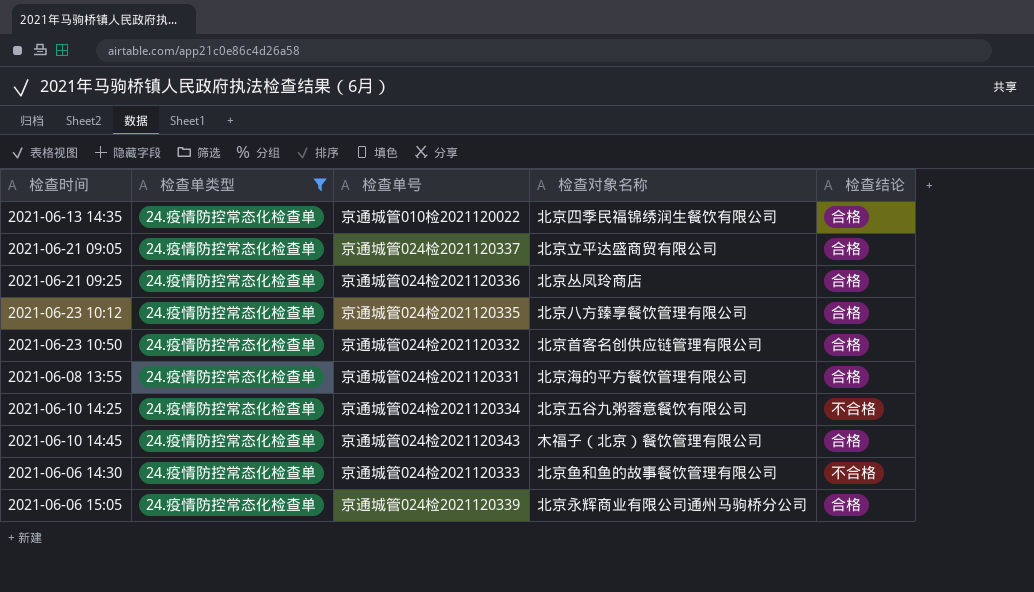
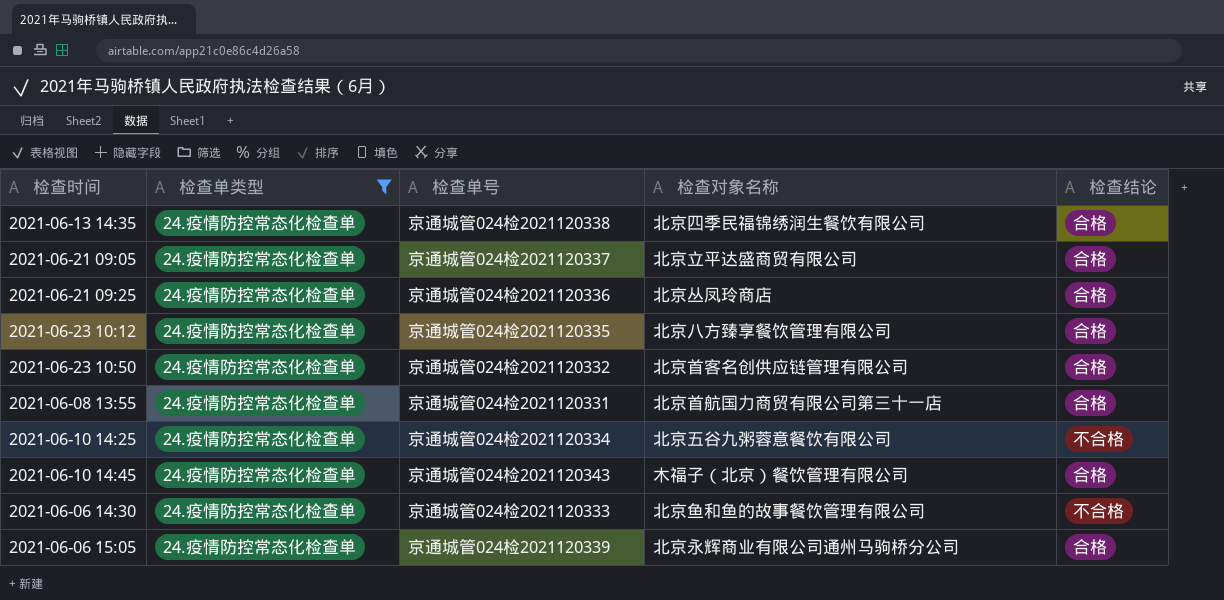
2021-06-13 14:35 | 检查单号: 京通城管010检2021120022 -> 京通城管024检2021120338
2021-06-08 13:55 | 检查对象名称: 北京海的平方餐饮管理有限公司 -> 北京首航国力商贸有限公司第三十一店

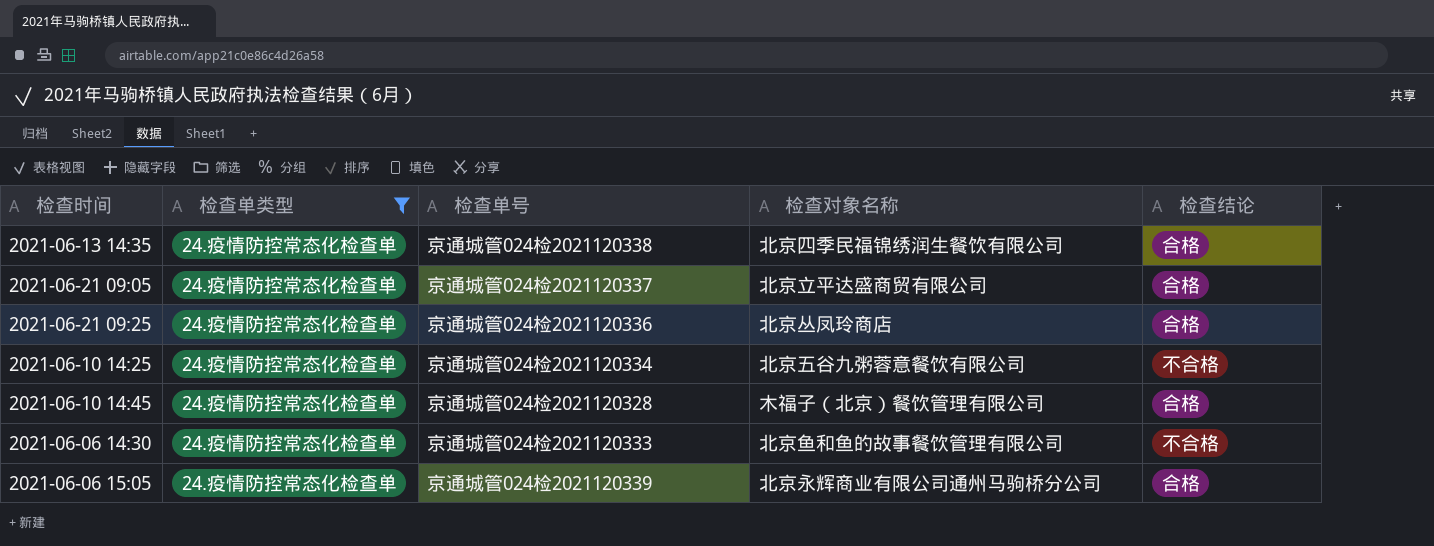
row 2021-06-23 10:12: 24.疫情防控常态化检查单 | 京通城管024检2021120335 | 北京八方臻享餐饮管理有限公司 | 合格 -> none
row 2021-06-23 10:50: 24.疫情防控常态化检查单 | 京通城管024检2021120332 | 北京首客名创供应链管理有限公司 | 合格 -> none
row 2021-06-08 13:55: 24.疫情防控常态化检查单 | 京通城管024检2021120331 | 北京首航国力商贸有限公司第三十一店 | 合格 -> none
2021-06-10 14:45 | 检查单号: 京通城管024检2021120343 -> 京通城管024检2021120328

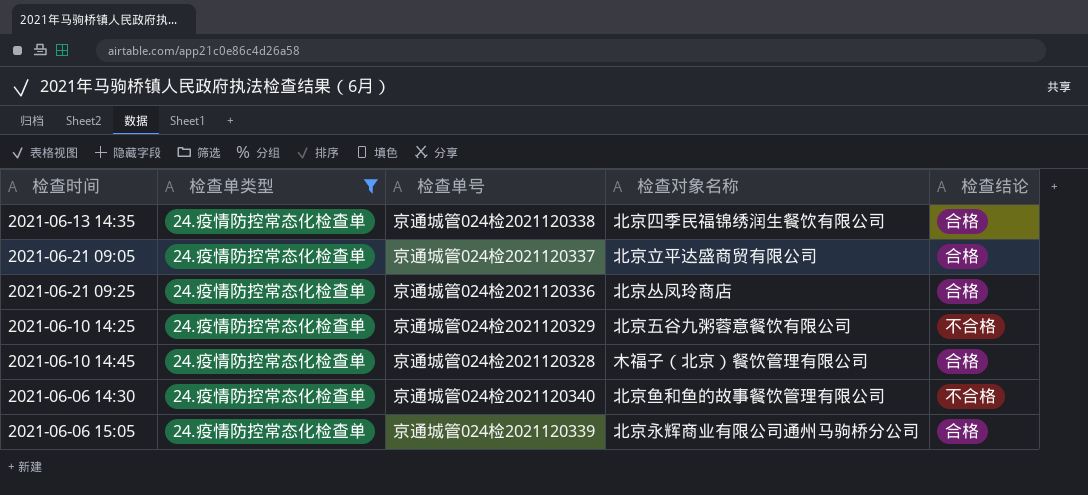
2021-06-10 14:25 | 检查单号: 京通城管024检2021120334 -> 京通城管024检2021120329
2021-06-06 14:30 | 检查单号: 京通城管024检2021120333 -> 京通城管024检2021120340

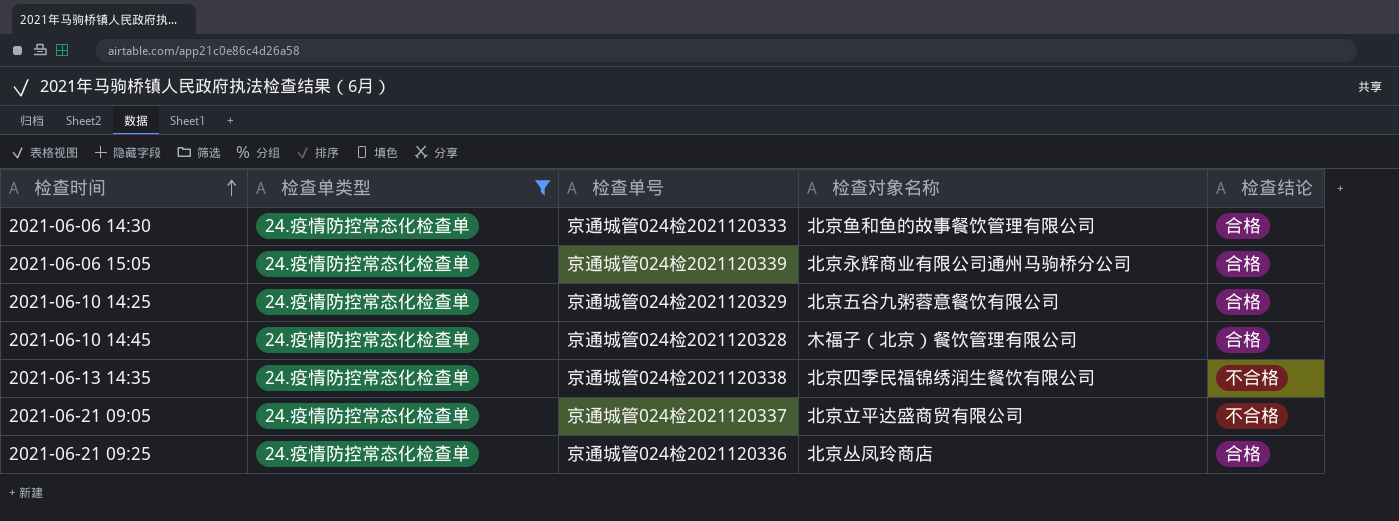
row order: none -> 检查时间 ascending
2021-06-06 14:30 | 检查单号: 京通城管024检2021120340 -> 京通城管024检2021120333
2021-06-06 14:30 | 检查结论: 不合格 -> 合格
2021-06-10 14:25 | 检查结论: 不合格 -> 合格
2021-06-13 14:35 | 检查结论: 合格 -> 不合格
2021-06-21 09:05 | 检查结论: 合格 -> 不合格

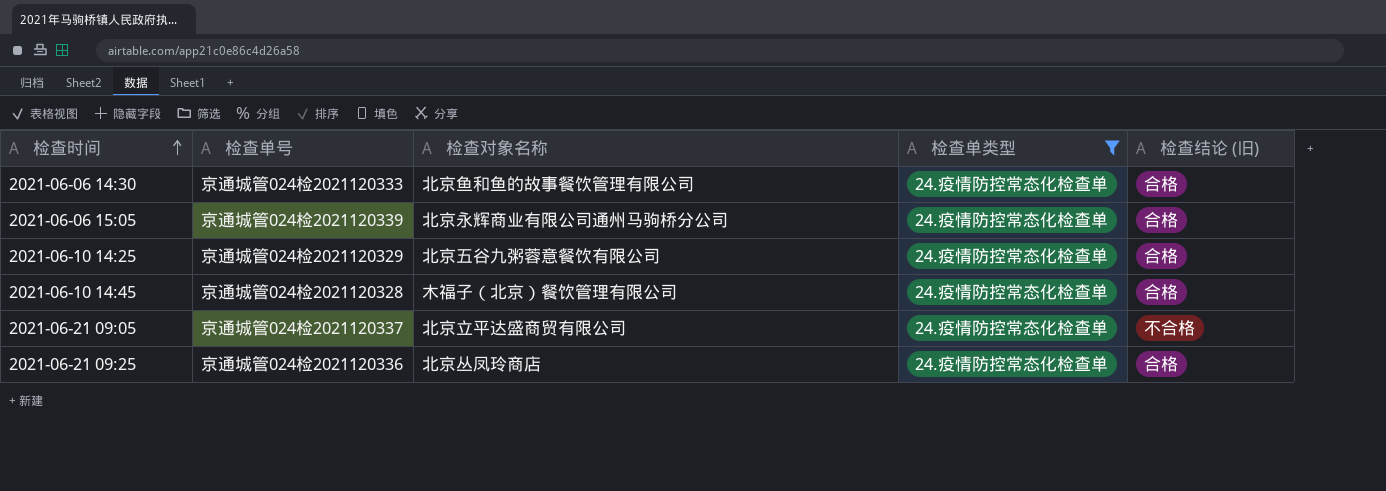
column 检查单类型 | position: 2 -> 4
column name: 检查结论 -> 检查结论 (旧)
row 2021-06-13 14:35: 24.疫情防控常态化检查单 | 京通城管024检2021120338 | 北京四季民福锦绣润生餐饮有限公司 | 不合格 -> none

